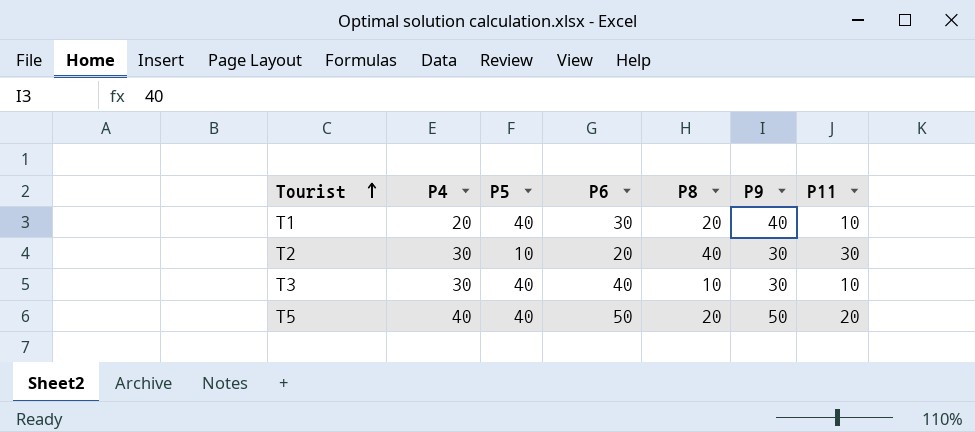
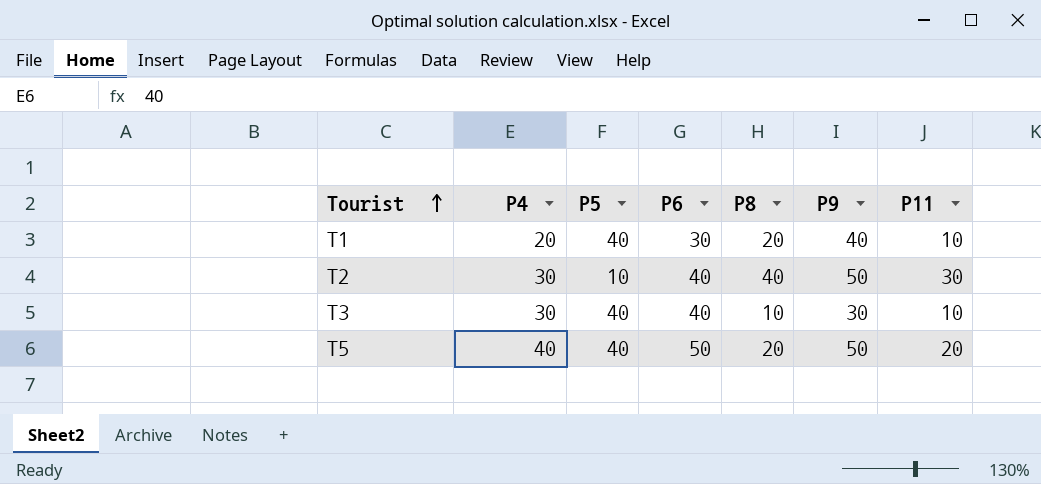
T2 | P6: 20 -> 40
T2 | P9: 30 -> 50

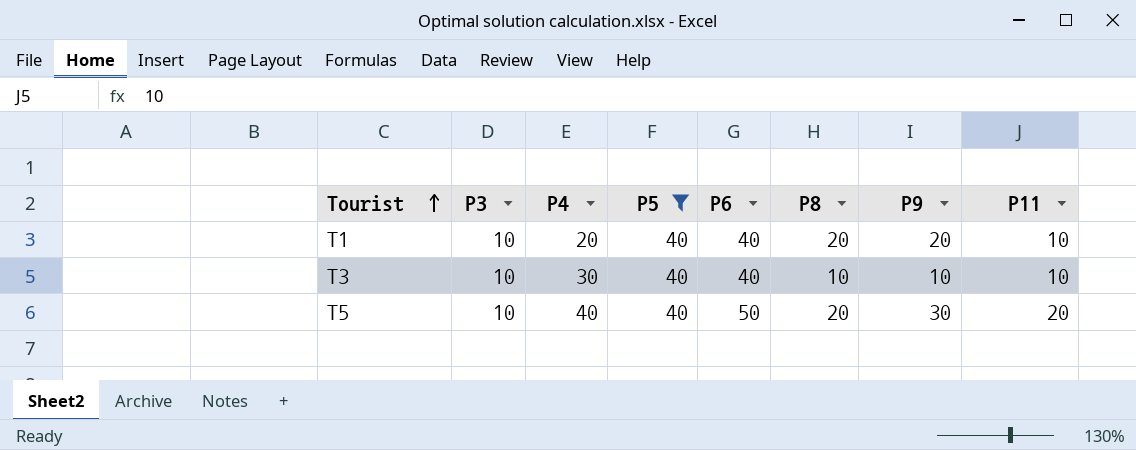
filter: none -> P5 = 40
column P3 | position: none -> 2
T1 | P6: 30 -> 40
T1 | P9: 40 -> 20
T3 | P9: 30 -> 10
T5 | P9: 50 -> 30

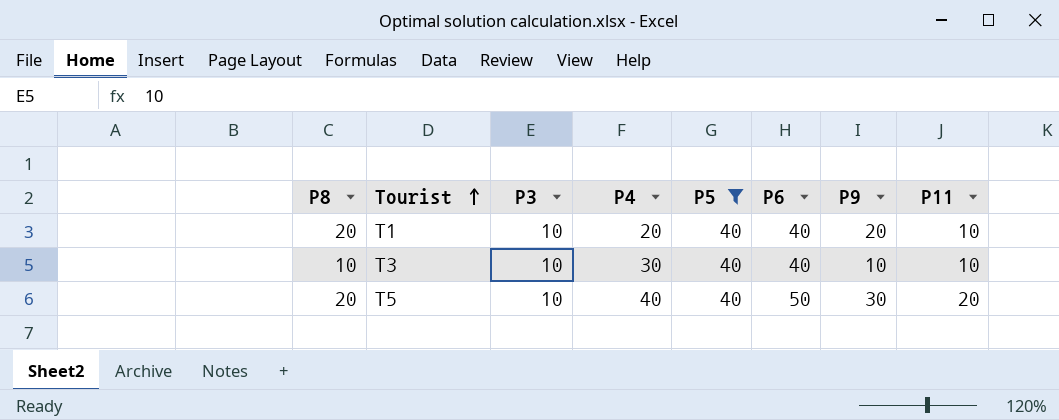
column P8 | position: 6 -> 1

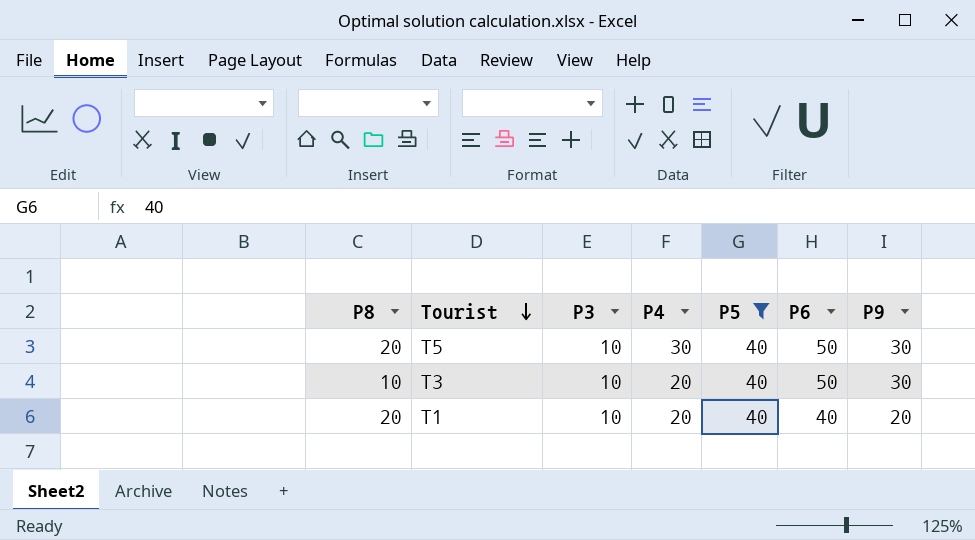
row order: Tourist ascending -> Tourist descending
column P11 | position: 8 -> none
T5 | P4: 40 -> 30
T3 | P4: 30 -> 20
T3 | P6: 40 -> 50
T3 | P9: 10 -> 30

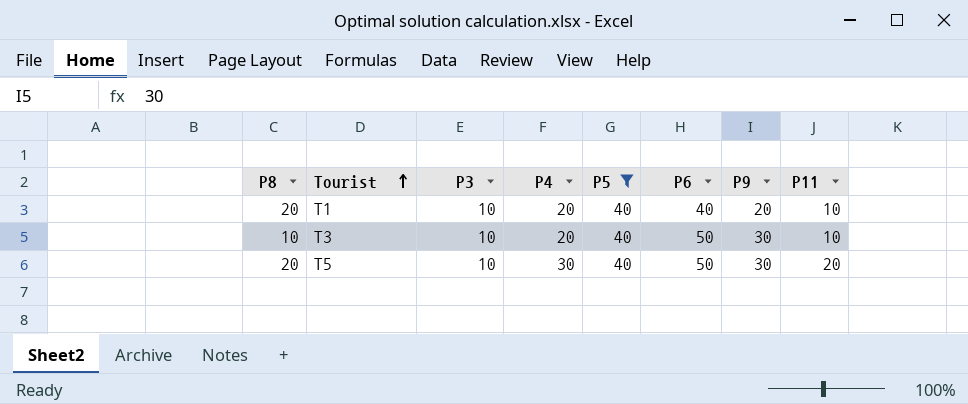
row order: Tourist descending -> Tourist ascending
column P11 | position: none -> 8

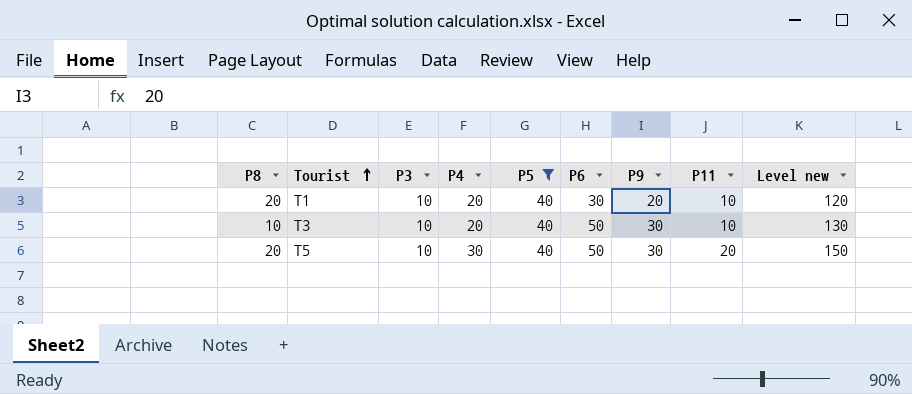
column Level new | formula: none -> [P8] + [P3] + [P4] + [P5] + [P6]
T1 | P6: 40 -> 30

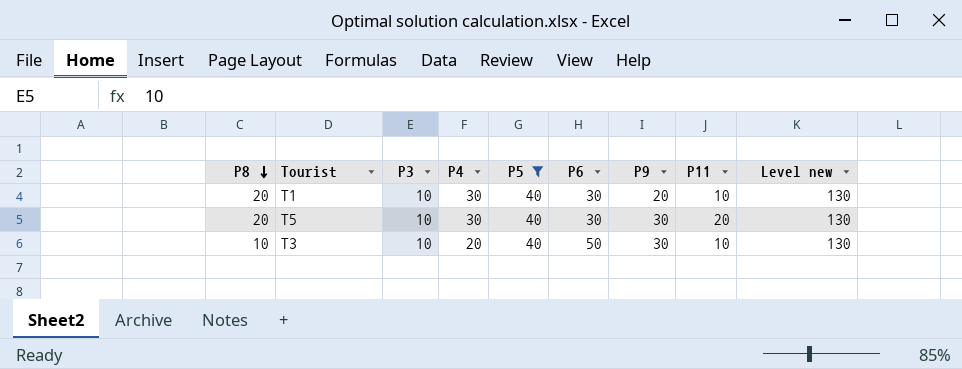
row order: Tourist ascending -> P8 descending
T1 | P4: 20 -> 30
T1 | Level new: 120 -> 130
T5 | P6: 50 -> 30
T5 | Level new: 150 -> 130

